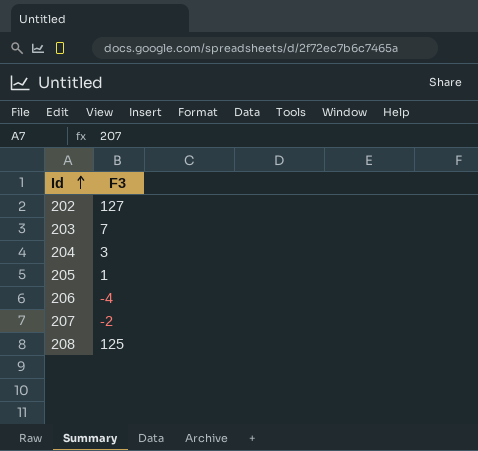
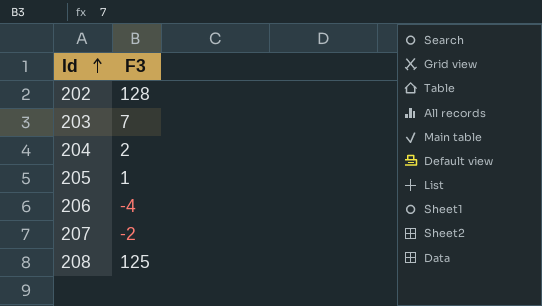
202 | F3: 127 -> 128
204 | F3: 3 -> 2

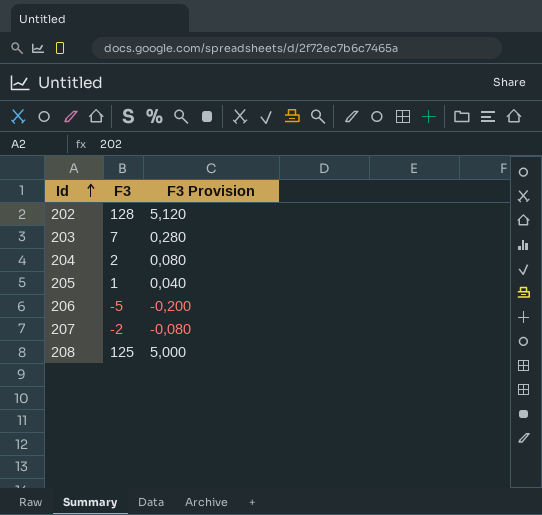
column F3 Provision | formula: none -> [F3] * 0,04
206 | F3: -4 -> -5

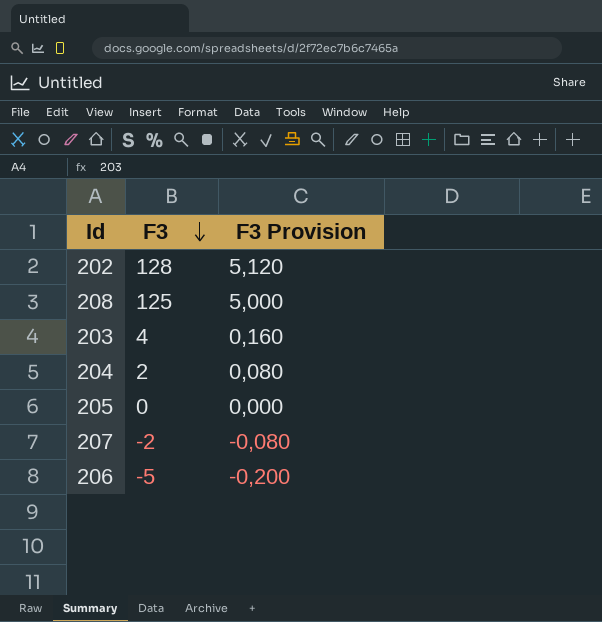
row order: Id ascending -> F3 descending
203 | F3: 7 -> 4
203 | F3 Provision: 0,280 -> 0,160
205 | F3: 1 -> 0
205 | F3 Provision: 0,040 -> 0,000

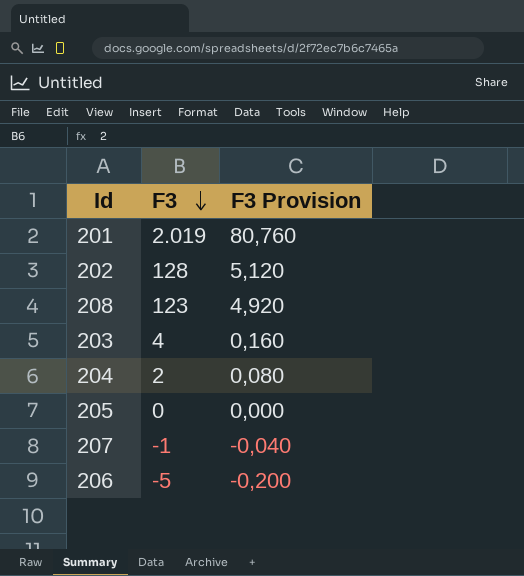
row 201: none -> 2.019 | 80,760
208 | F3: 125 -> 123
208 | F3 Provision: 5,000 -> 4,920
207 | F3: -2 -> -1
207 | F3 Provision: -0,080 -> -0,040

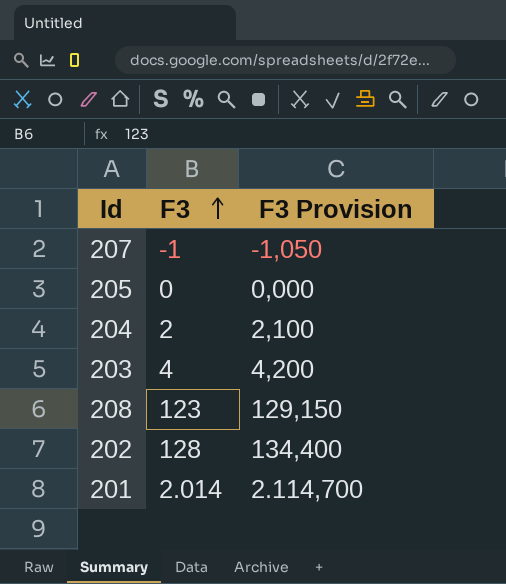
row order: F3 descending -> F3 ascending
column F3 Provision | formula: [F3] * 0,04 -> [F3] * 1,05
row 206: -5 | -0,200 -> none
201 | F3: 2.019 -> 2.014

